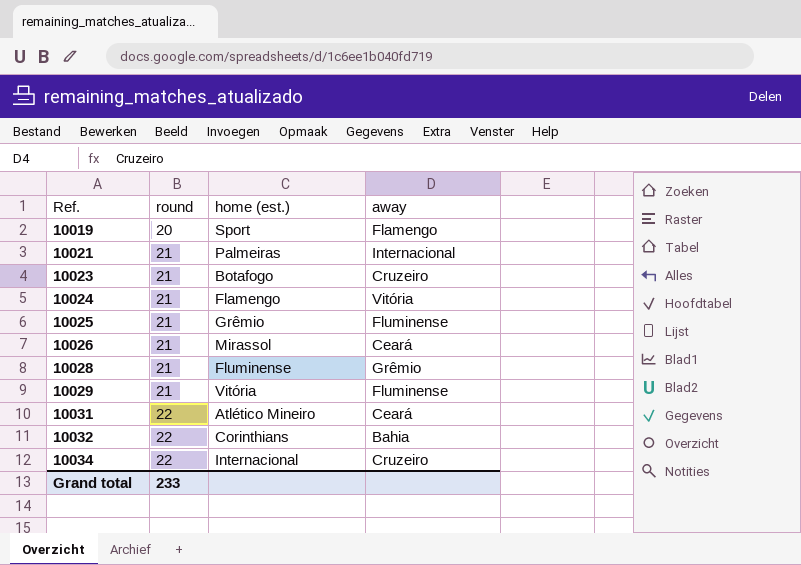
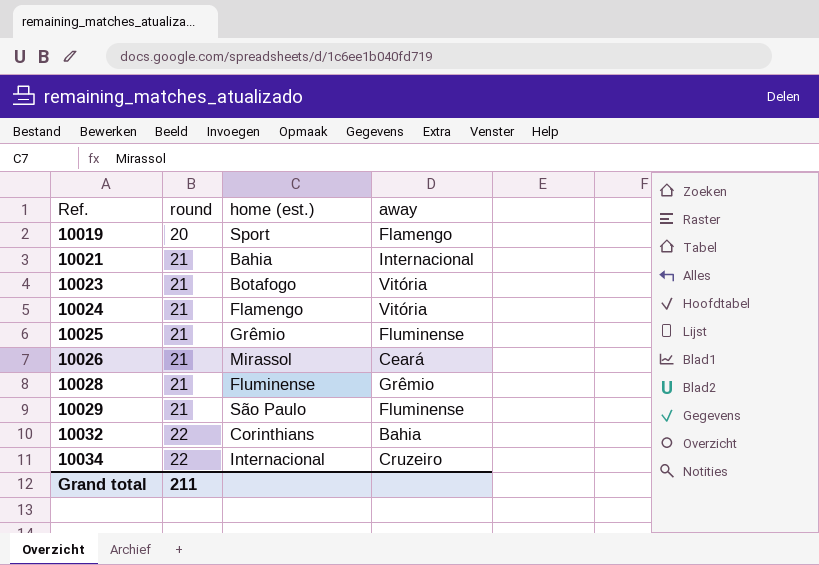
row 10031: 22 | Atlético Mineiro | Ceará -> none
10021 | home (est.): Palmeiras -> Bahia
10023 | away: Cruzeiro -> Vitória
10029 | home (est.): Vitória -> São Paulo
Grand total | round: 233 -> 211

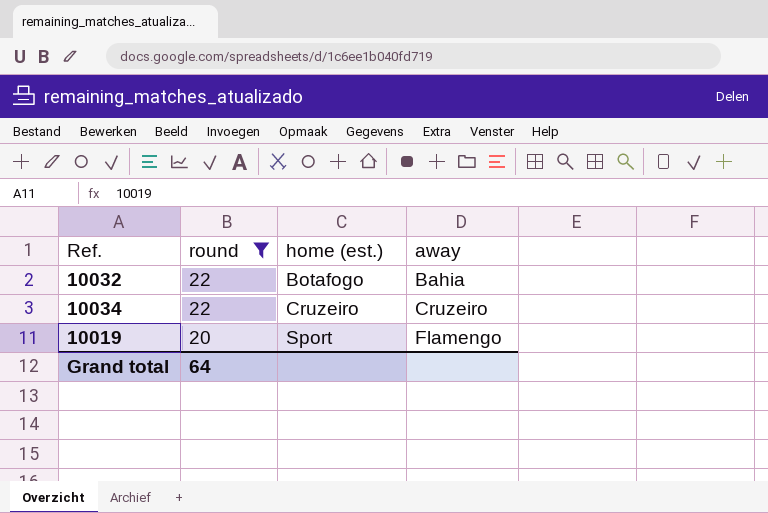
filter: none -> round != 21
row order: Ref. ascending -> round descending
10032 | home (est.): Corinthians -> Botafogo
10034 | home (est.): Internacional -> Cruzeiro
Grand total | round: 211 -> 64

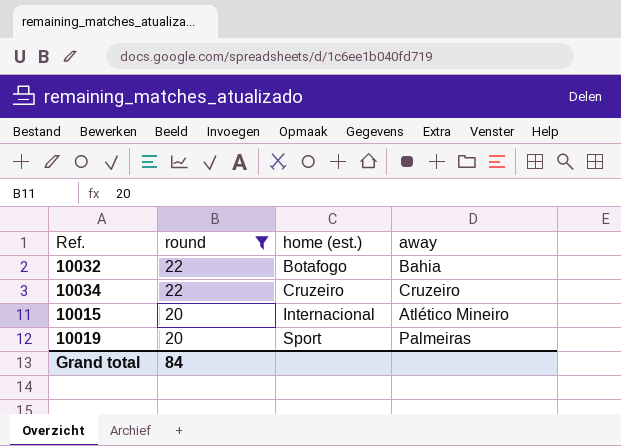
row 10015: none -> 20 | Internacional | Atlético Mineiro
10019 | away: Flamengo -> Palmeiras
Grand total | round: 64 -> 84

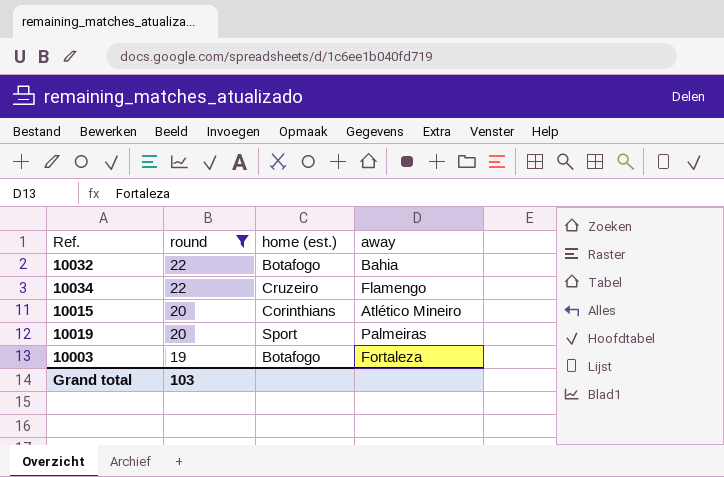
10034 | away: Cruzeiro -> Flamengo
10015 | home (est.): Internacional -> Corinthians
row 10003: none -> 19 | Botafogo | Fortaleza
Grand total | round: 84 -> 103

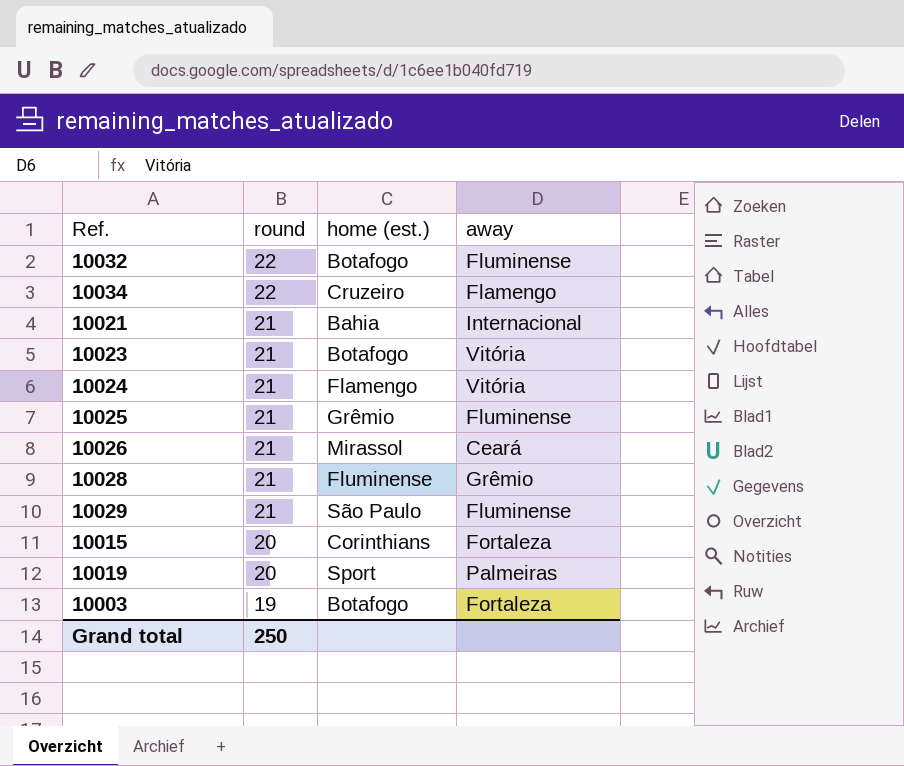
filter: round != 21 -> none
10032 | away: Bahia -> Fluminense
10015 | away: Atlético Mineiro -> Fortaleza
Grand total | round: 103 -> 250

